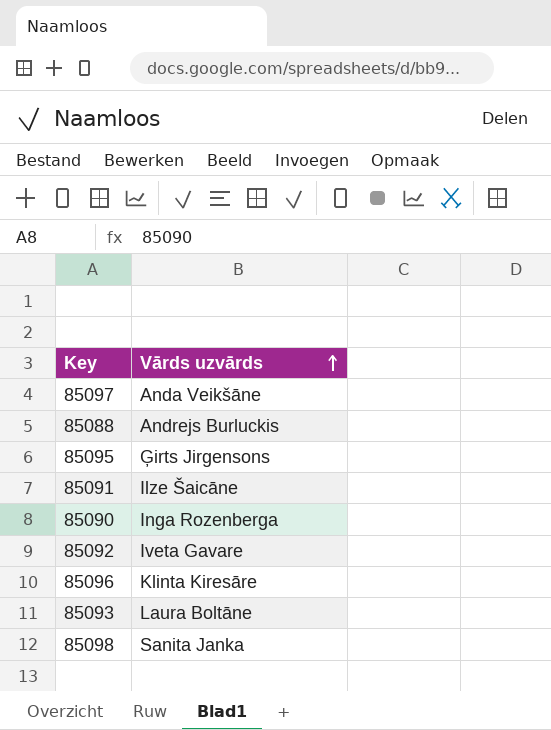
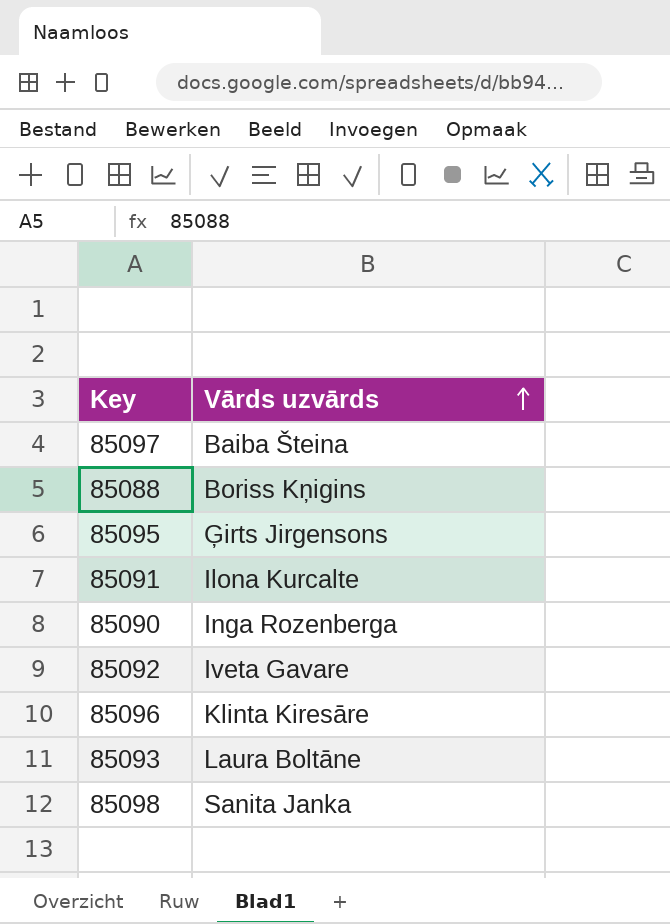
85097 | Vārds uzvārds: Anda Veikšāne -> Baiba Šteina
85088 | Vārds uzvārds: Andrejs Burluckis -> Boriss Kņigins
85091 | Vārds uzvārds: Ilze Šaicāne -> Ilona Kurcalte

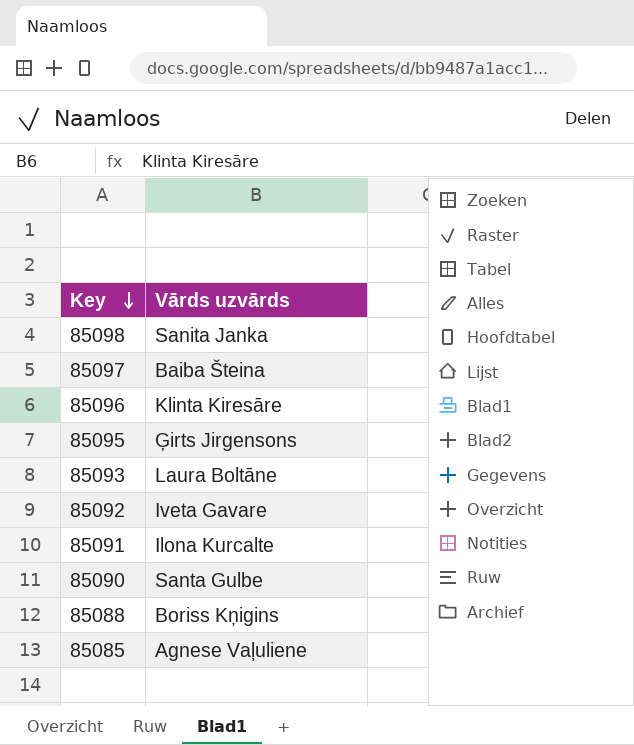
row order: Vārds uzvārds ascending -> Key descending
85090 | Vārds uzvārds: Inga Rozenberga -> Santa Gulbe
row 85085: none -> Agnese Vaļuliene

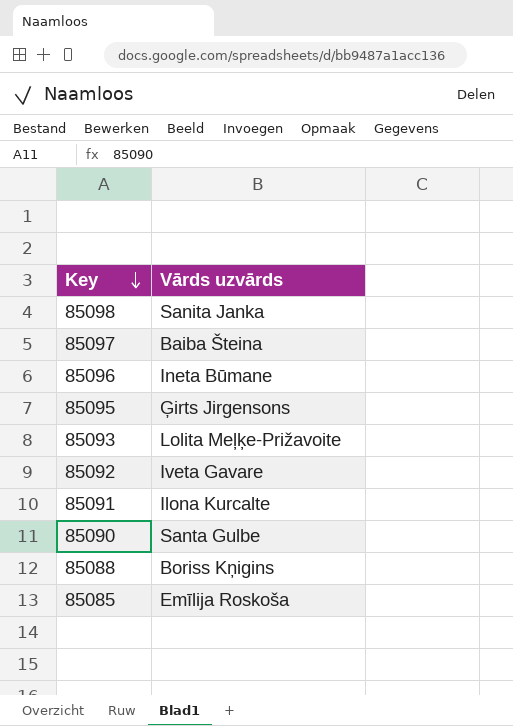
85096 | Vārds uzvārds: Klinta Kiresāre -> Ineta Būmane
85093 | Vārds uzvārds: Laura Boltāne -> Lolita Meļķe-Prižavoite
85085 | Vārds uzvārds: Agnese Vaļuliene -> Emīlija Roskoša

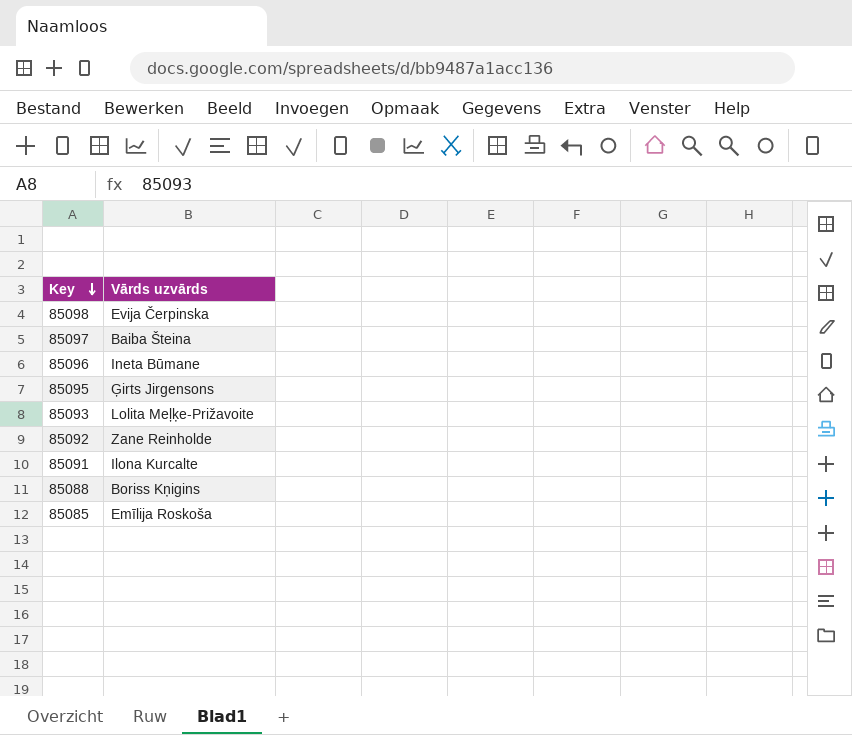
row 85090: Santa Gulbe -> none
85098 | Vārds uzvārds: Sanita Janka -> Evija Čerpinska
85092 | Vārds uzvārds: Iveta Gavare -> Zane Reinholde

